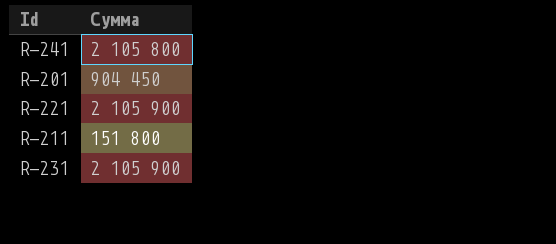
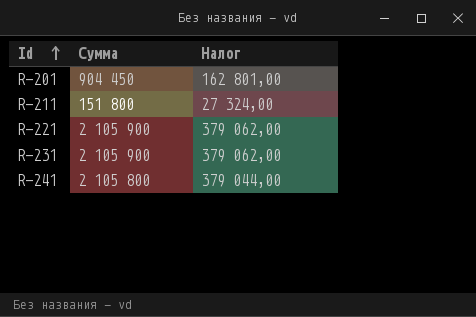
row order: none -> Id ascending
column Налог | formula: none -> [Сумма] * 0,18

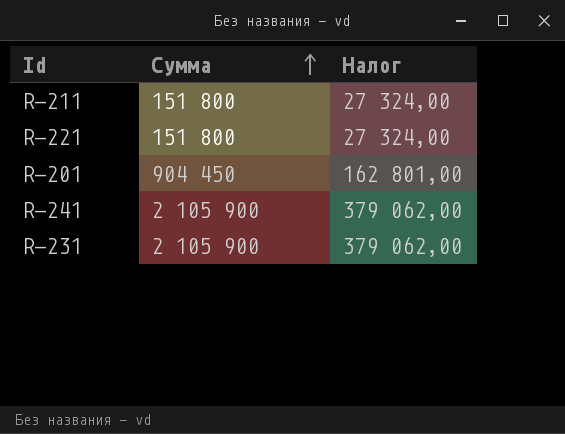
row order: Id ascending -> Сумма ascending
R-221 | Сумма: 2 105 900 -> 151 800
R-221 | Налог: 379 062,00 -> 27 324,00
R-241 | Сумма: 2 105 800 -> 2 105 900
R-241 | Налог: 379 044,00 -> 379 062,00

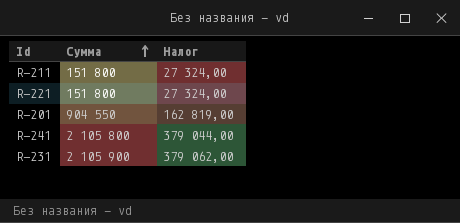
R-201 | Сумма: 904 450 -> 904 550
R-201 | Налог: 162 801,00 -> 162 819,00
R-241 | Сумма: 2 105 900 -> 2 105 800
R-241 | Налог: 379 062,00 -> 379 044,00

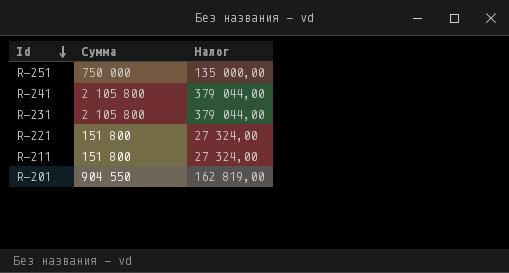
row order: Сумма ascending -> Id descending
row R-251: none -> 750 000 | 135 000,00
R-231 | Сумма: 2 105 900 -> 2 105 800
R-231 | Налог: 379 062,00 -> 379 044,00

